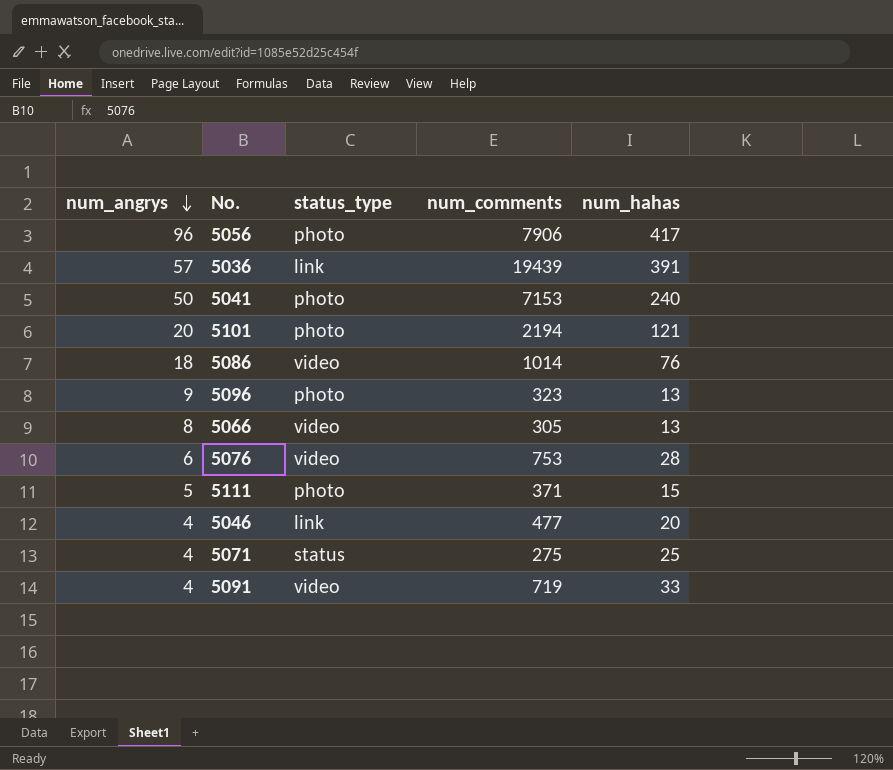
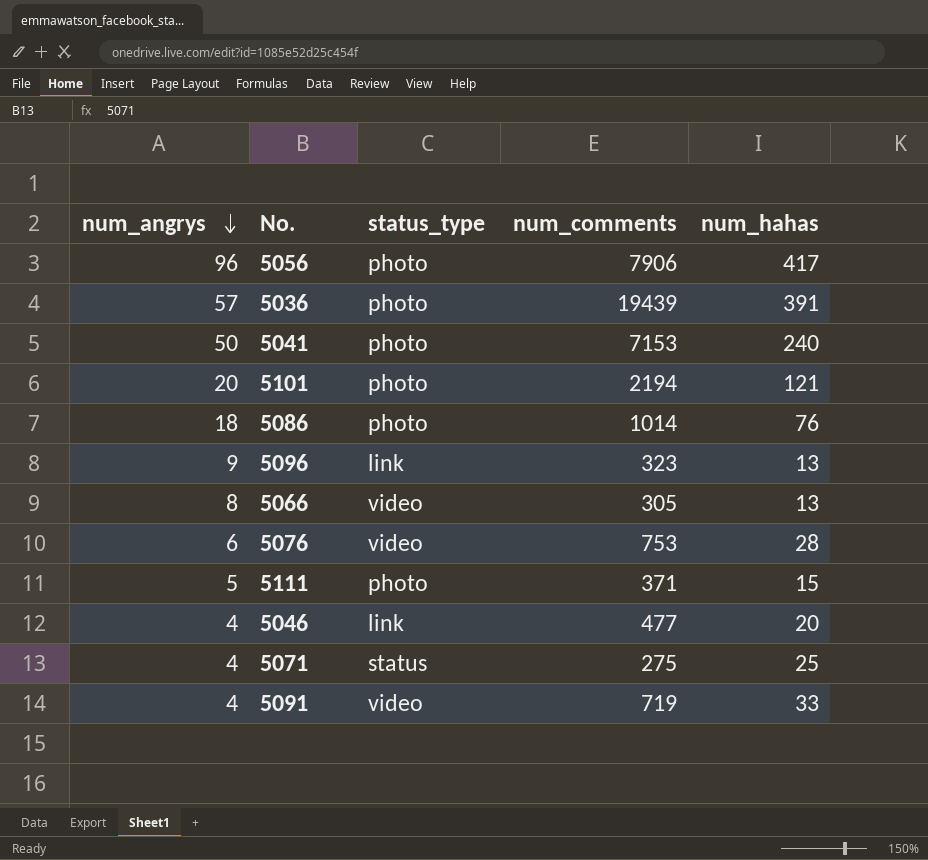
5036 | status_type: link -> photo
5086 | status_type: video -> photo
5096 | status_type: photo -> link

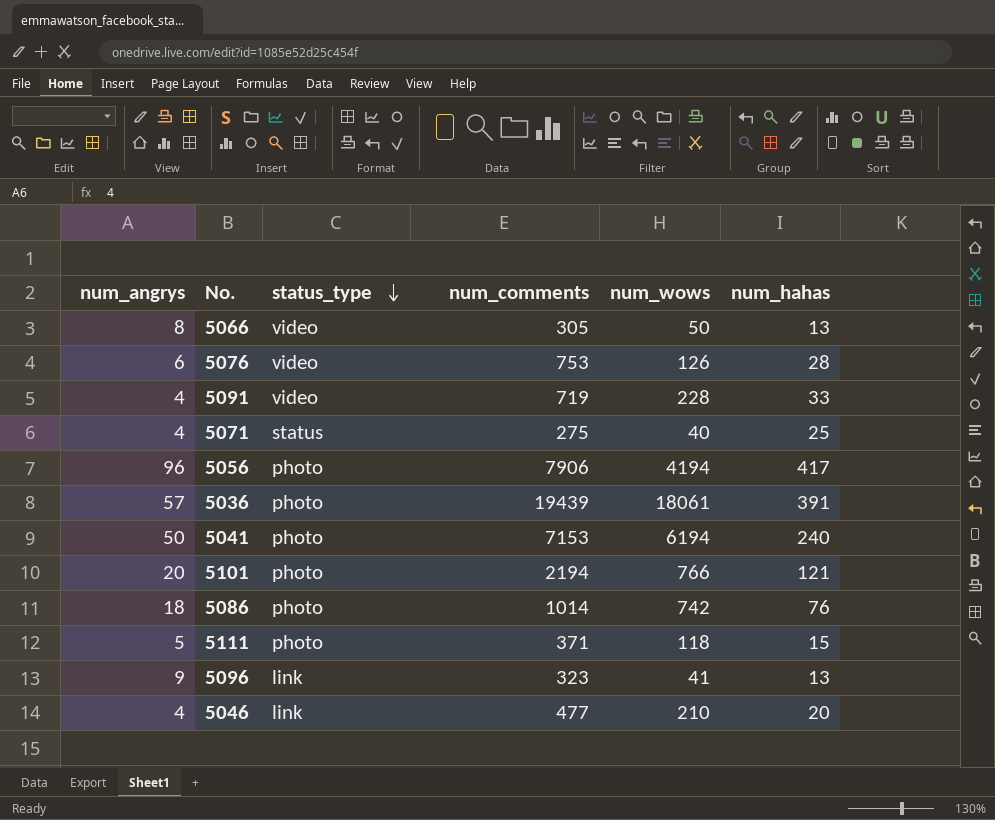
row order: num_angrys descending -> status_type descending
column num_wows | position: none -> 5

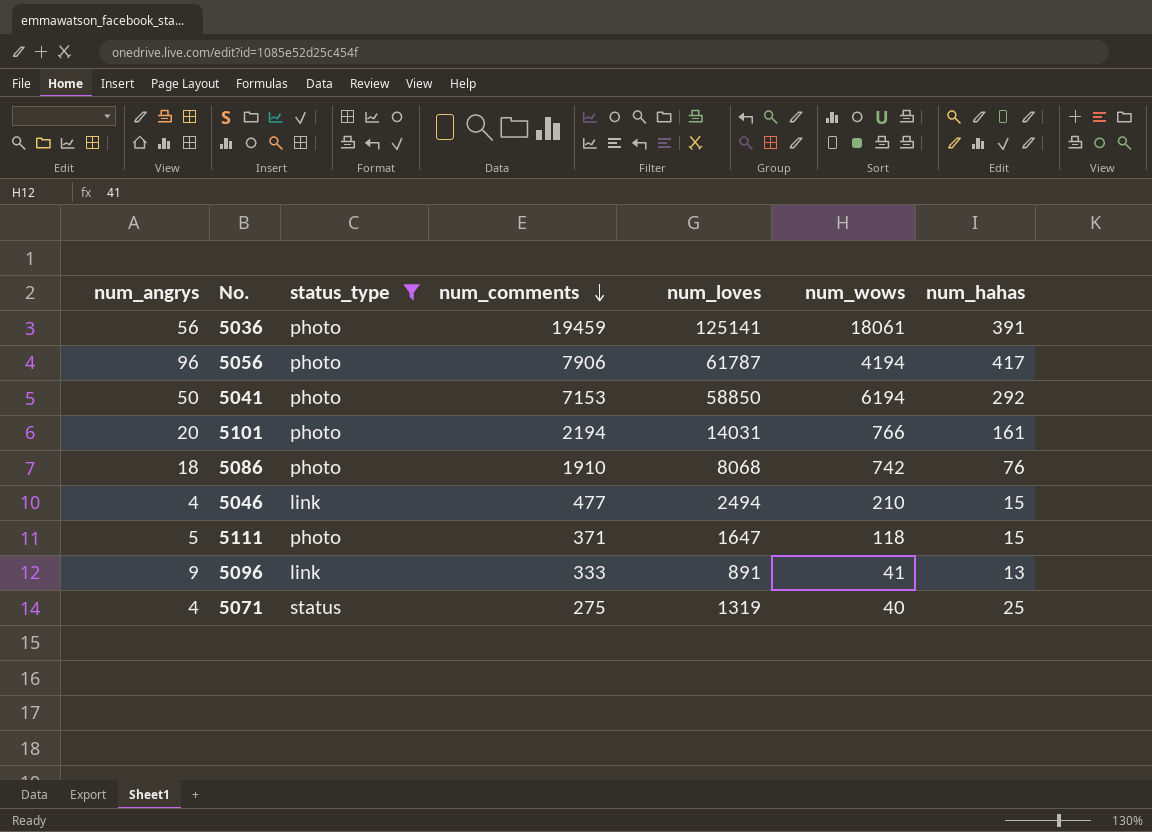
filter: none -> status_type != video
row order: status_type descending -> num_comments descending
column num_loves | position: none -> 5
5036 | num_angrys: 57 -> 56
5036 | num_comments: 19439 -> 19459
5041 | num_hahas: 240 -> 292
5101 | num_hahas: 121 -> 161
5086 | num_comments: 1014 -> 1910
5046 | num_hahas: 20 -> 15
5096 | num_comments: 323 -> 333

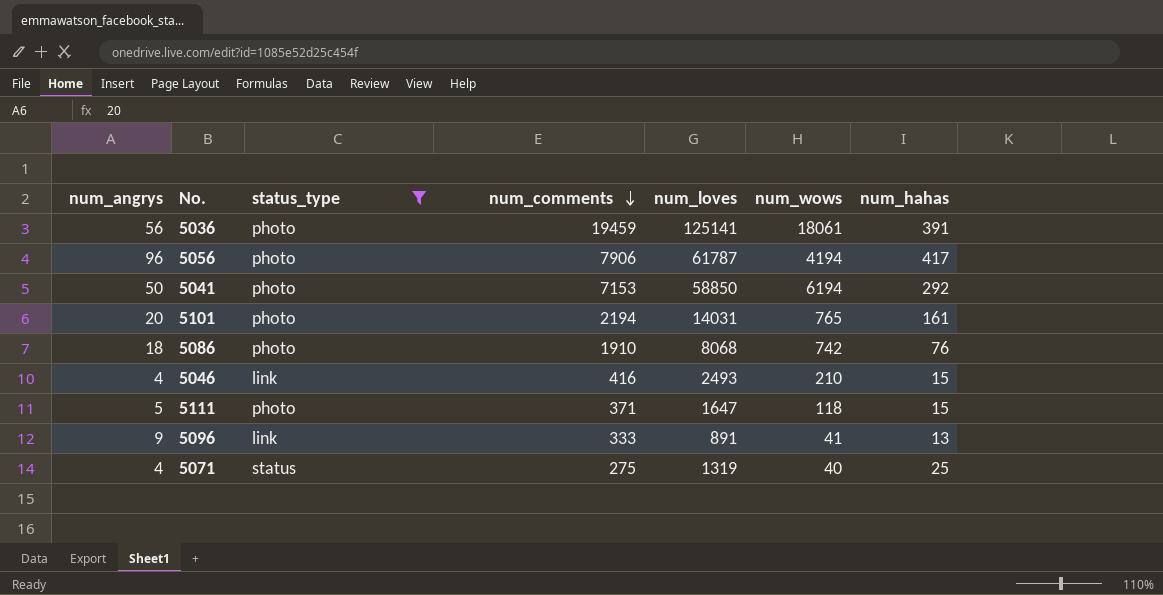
5101 | num_wows: 766 -> 765
5046 | num_comments: 477 -> 416
5046 | num_loves: 2494 -> 2493

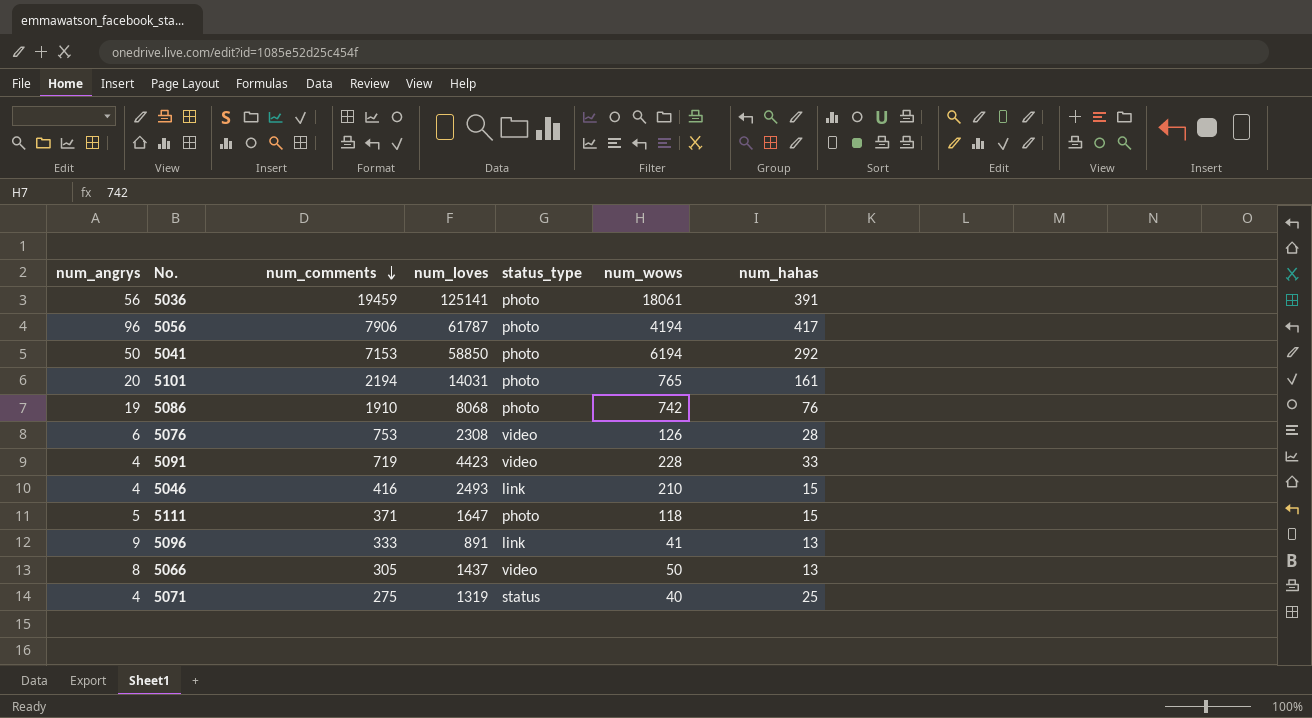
filter: status_type != video -> none
column status_type | position: 3 -> 5
5086 | num_angrys: 18 -> 19

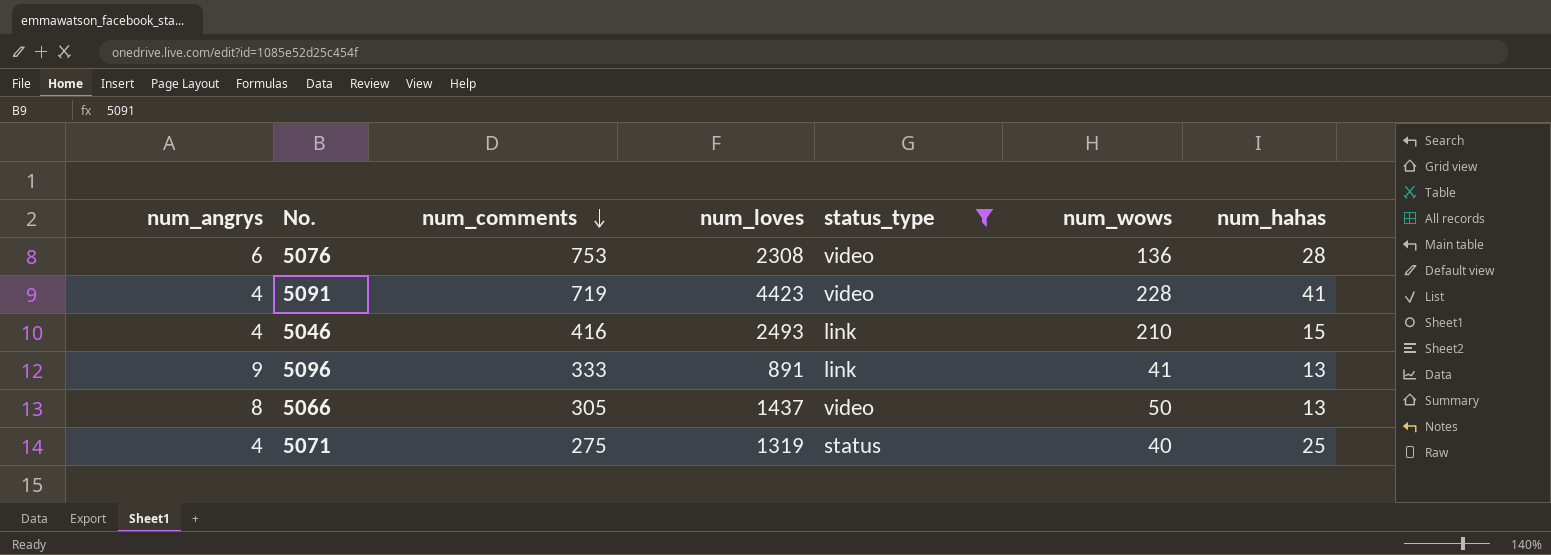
filter: none -> status_type != photo
5076 | num_wows: 126 -> 136
5091 | num_hahas: 33 -> 41

